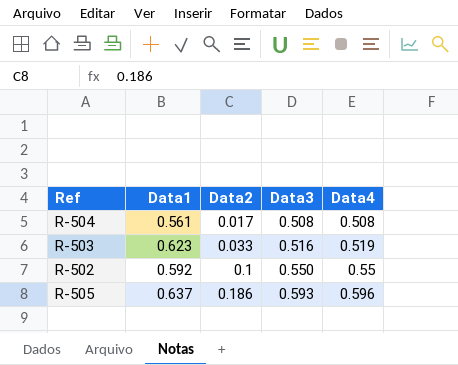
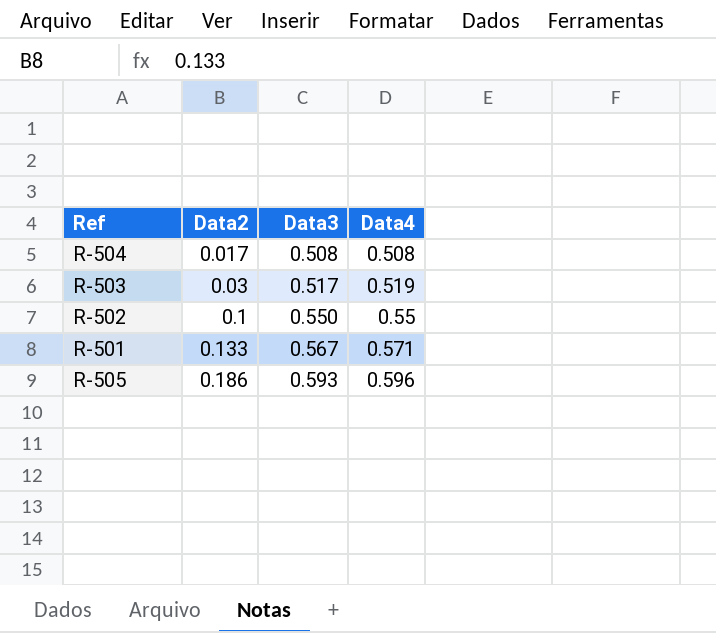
column Data1 | position: 2 -> none
R-503 | Data2: 0.033 -> 0.03
R-503 | Data3: 0.516 -> 0.517
row R-501: none -> 0.133 | 0.567 | 0.571

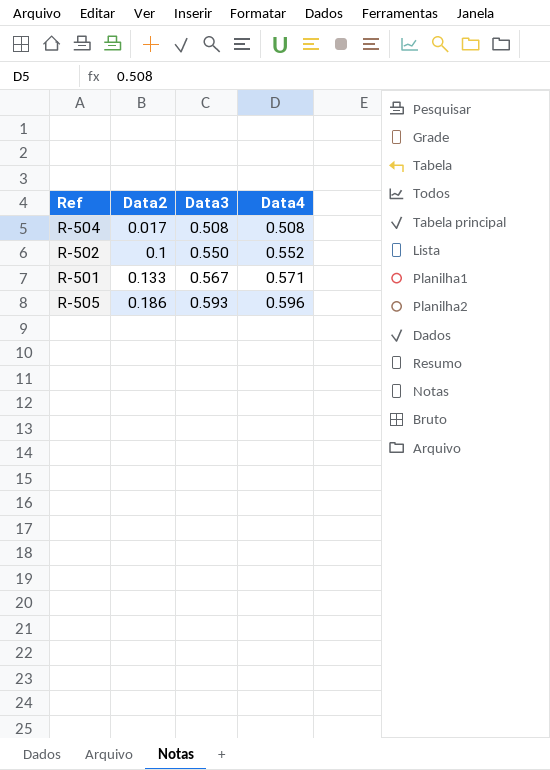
row R-503: 0.03 | 0.517 | 0.519 -> none
R-502 | Data4: 0.55 -> 0.552

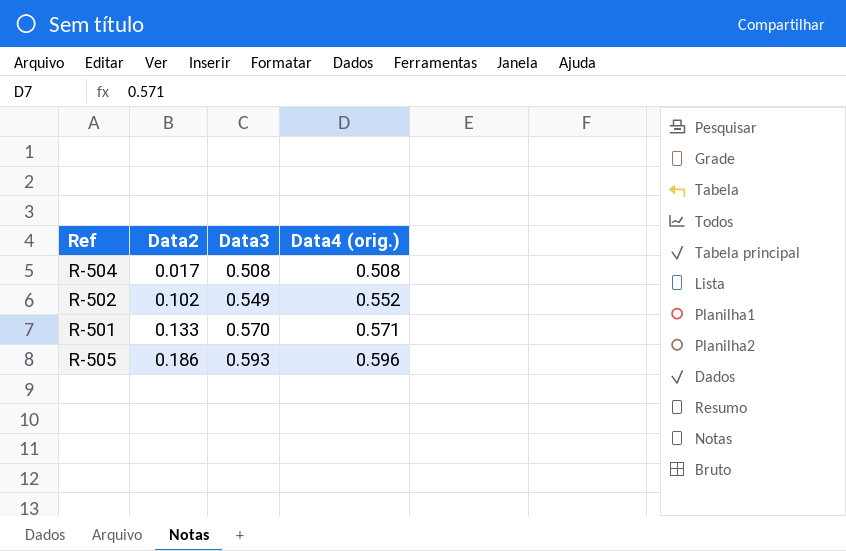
column name: Data4 -> Data4 (orig.)
R-502 | Data2: 0.1 -> 0.102
R-502 | Data3: 0.550 -> 0.549
R-501 | Data3: 0.567 -> 0.570

